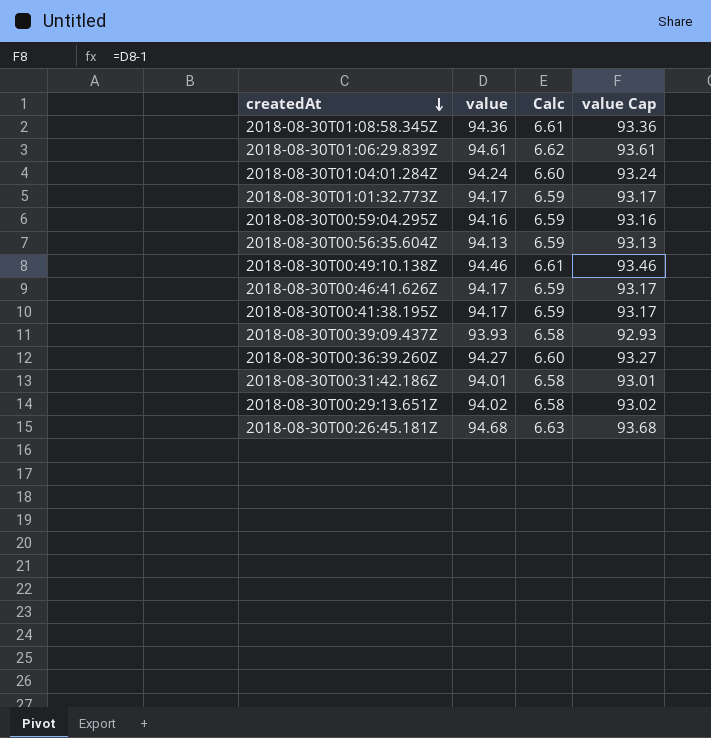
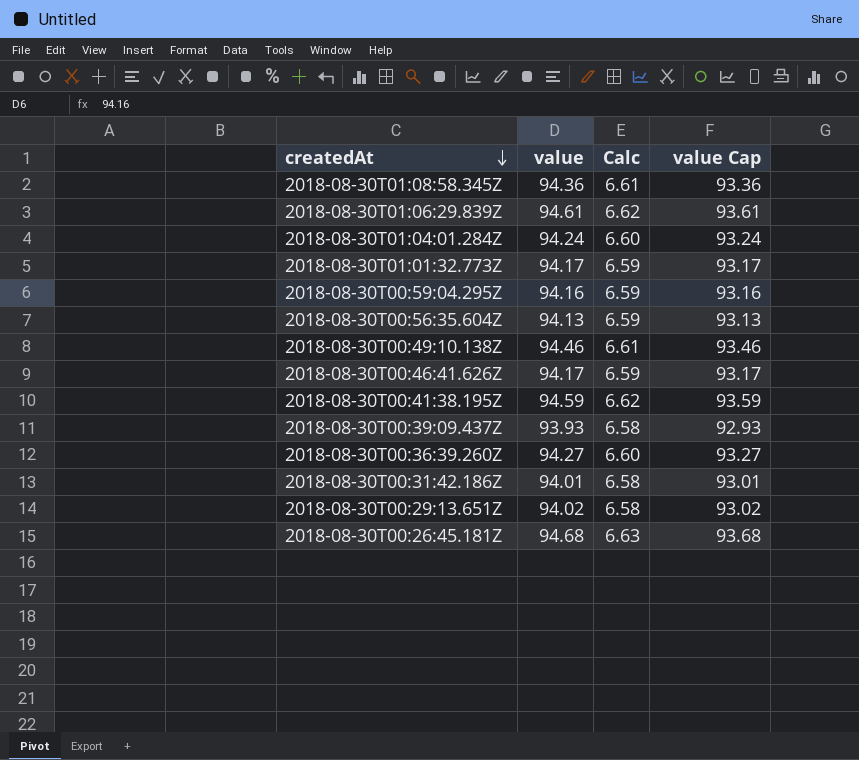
2018-08-30T00:41:38.195Z | value: 94.17 -> 94.59
2018-08-30T00:41:38.195Z | Calc: 6.59 -> 6.62
2018-08-30T00:41:38.195Z | value Cap: 93.17 -> 93.59

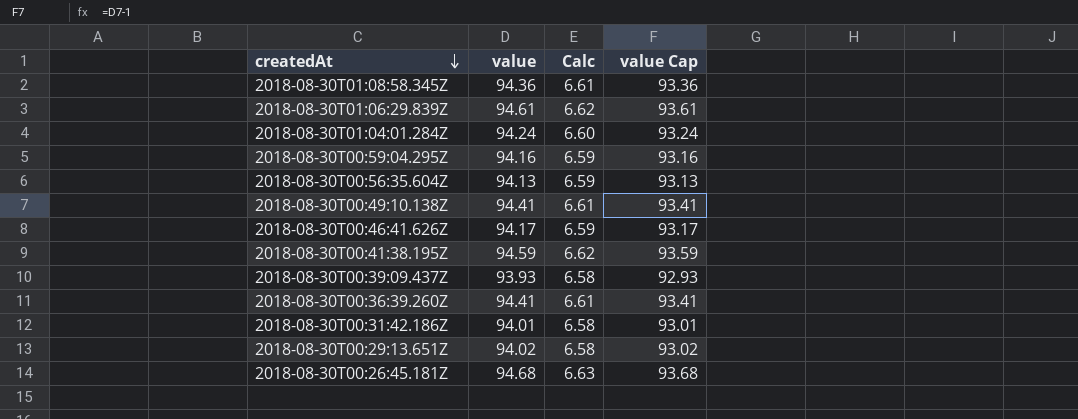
row 2018-08-30T01:01:32.773Z: 94.17 | 6.59 | 93.17 -> none
2018-08-30T00:49:10.138Z | value: 94.46 -> 94.41
2018-08-30T00:49:10.138Z | value Cap: 93.46 -> 93.41
2018-08-30T00:36:39.260Z | value: 94.27 -> 94.41
2018-08-30T00:36:39.260Z | Calc: 6.60 -> 6.61
2018-08-30T00:36:39.260Z | value Cap: 93.27 -> 93.41

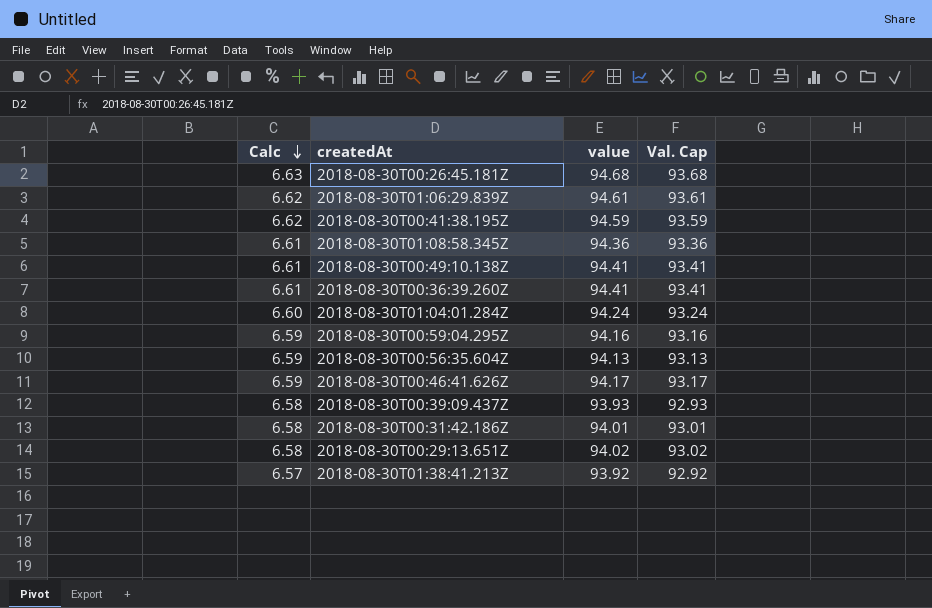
row order: createdAt descending -> Calc descending
column Calc | position: 3 -> 1
column name: value Cap -> Val. Cap
row 2018-08-30T01:38:41.213Z: none -> 6.57 | 93.92 | 92.92

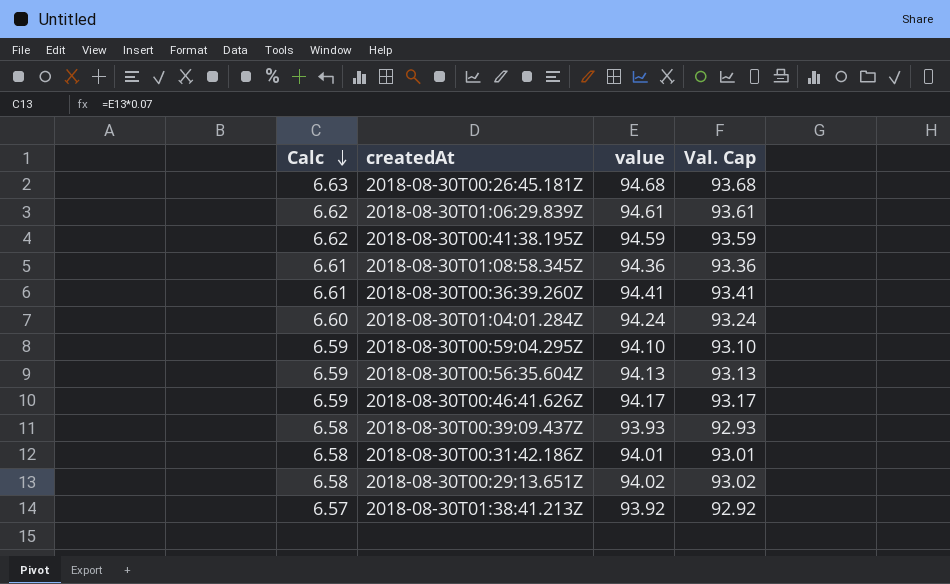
row 2018-08-30T00:49:10.138Z: 6.61 | 94.41 | 93.41 -> none
2018-08-30T00:59:04.295Z | value: 94.16 -> 94.10
2018-08-30T00:59:04.295Z | Val. Cap: 93.16 -> 93.10

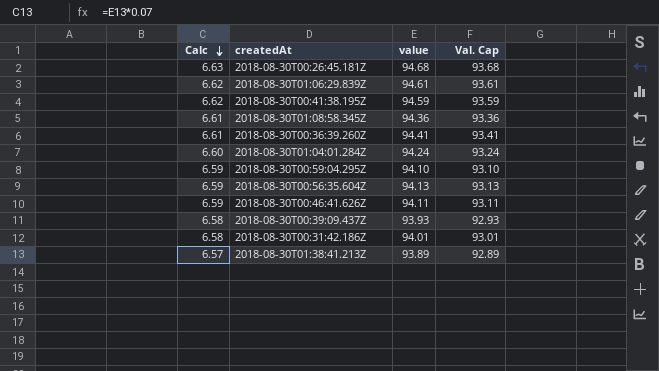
row 2018-08-30T00:29:13.651Z: 6.58 | 94.02 | 93.02 -> none
2018-08-30T00:46:41.626Z | value: 94.17 -> 94.11
2018-08-30T00:46:41.626Z | Val. Cap: 93.17 -> 93.11
2018-08-30T01:38:41.213Z | value: 93.92 -> 93.89
2018-08-30T01:38:41.213Z | Val. Cap: 92.92 -> 92.89

